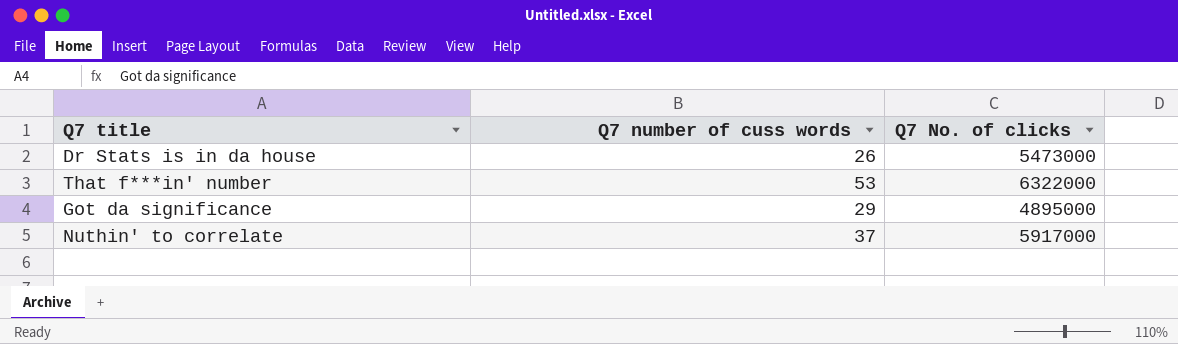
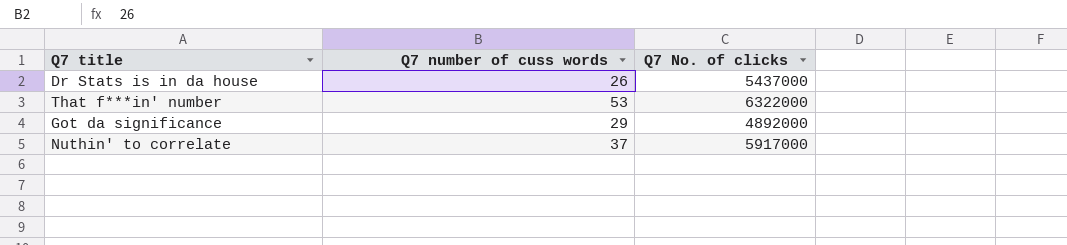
Dr Stats is in da house | Q7 No. of clicks: 5473000 -> 5437000
Got da significance | Q7 No. of clicks: 4895000 -> 4892000

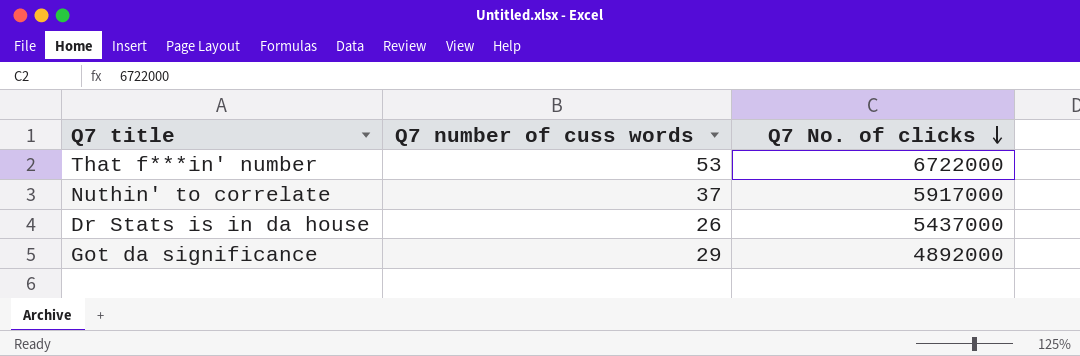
row order: none -> Q7 No. of clicks descending
That f***in' number | Q7 No. of clicks: 6322000 -> 6722000

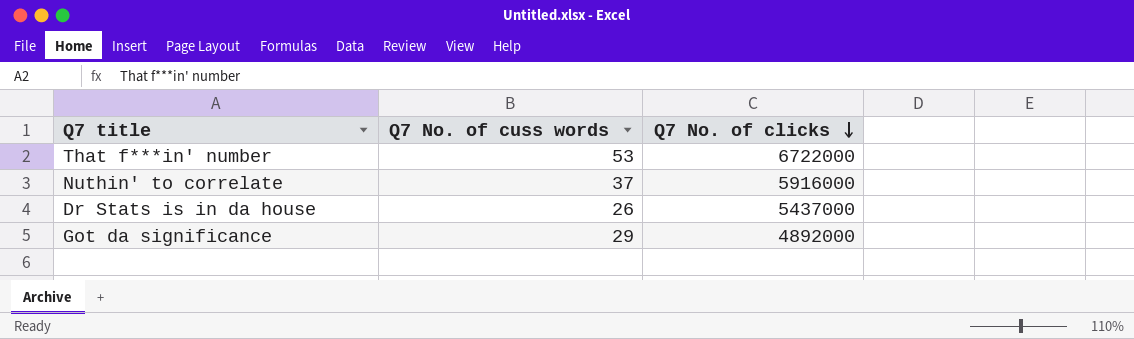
column name: Q7 number of cuss words -> Q7 No. of cuss words
Nuthin' to correlate | Q7 No. of clicks: 5917000 -> 5916000

